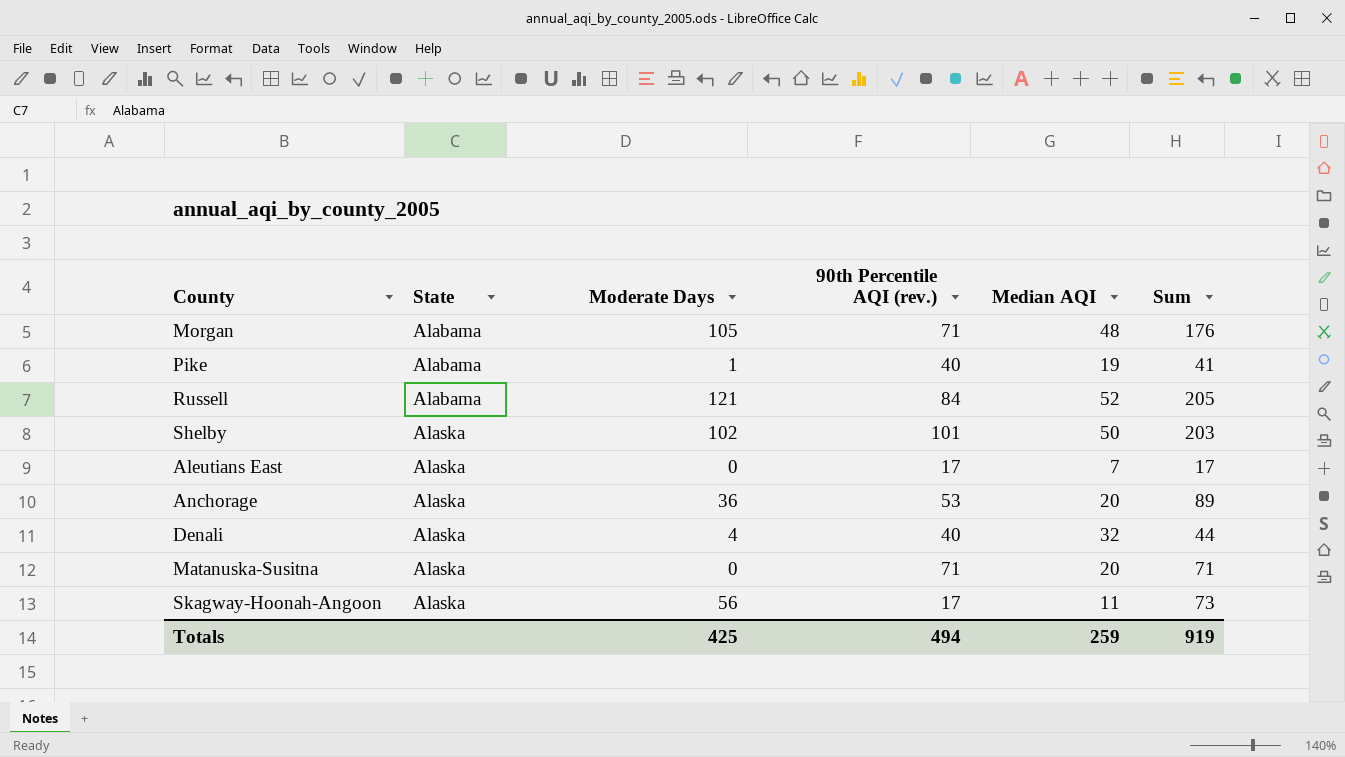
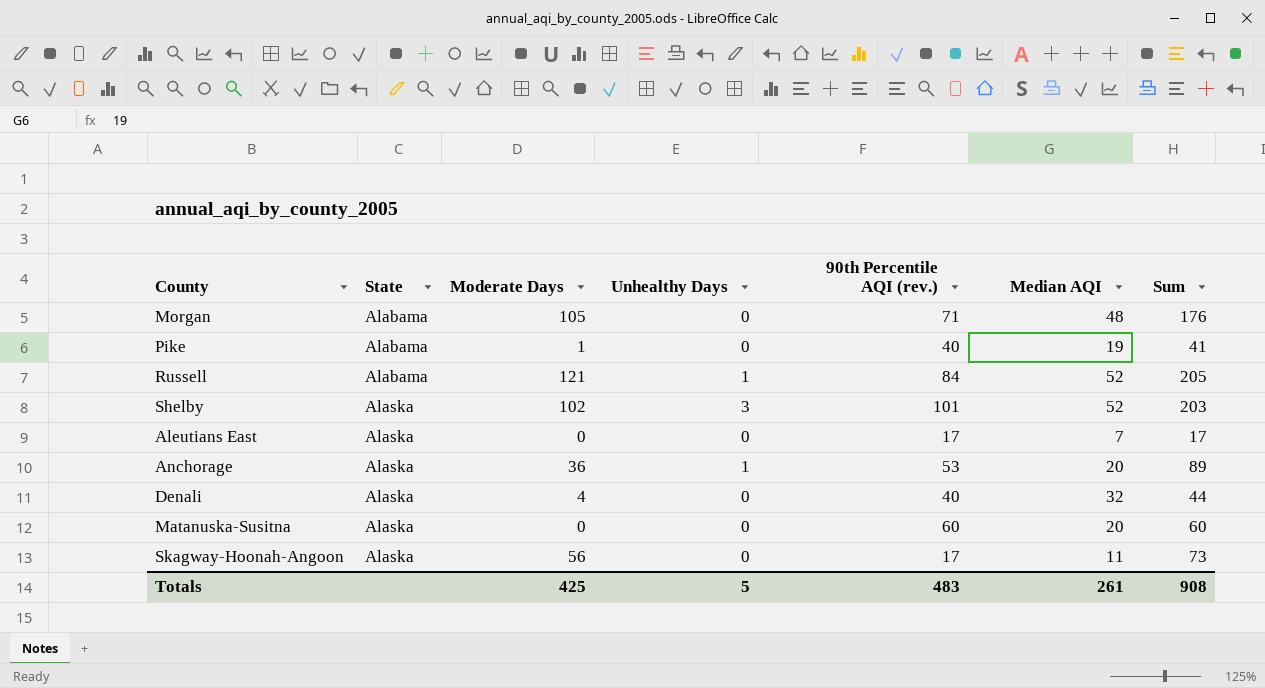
column Unhealthy Days | position: none -> 4
Shelby | Median AQI: 50 -> 52
Matanuska-Susitna | 90th Percentile AQI (rev.): 71 -> 60
Matanuska-Susitna | Sum: 71 -> 60
Totals | 90th Percentile AQI (rev.): 494 -> 483
Totals | Median AQI: 259 -> 261
Totals | Sum: 919 -> 908

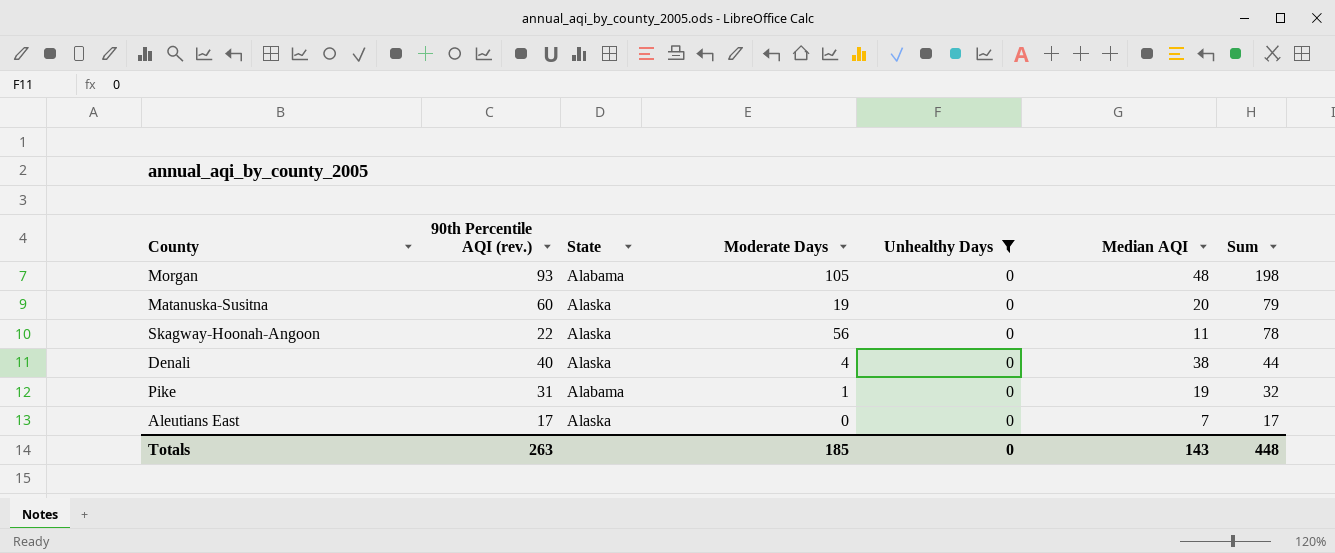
filter: none -> Unhealthy Days = 0
row order: State ascending -> Sum descending
column 90th Percentile AQI (rev.) | position: 5 -> 2
Morgan | 90th Percentile AQI (rev.): 71 -> 93
Morgan | Sum: 176 -> 198
Matanuska-Susitna | Moderate Days: 0 -> 19
Matanuska-Susitna | Sum: 60 -> 79
Skagway-Hoonah-Angoon | 90th Percentile AQI (rev.): 17 -> 22
Skagway-Hoonah-Angoon | Sum: 73 -> 78
Denali | Median AQI: 32 -> 38
Pike | 90th Percentile AQI (rev.): 40 -> 31
Pike | Sum: 41 -> 32
Totals | 90th Percentile AQI (rev.): 483 -> 263
Totals | Moderate Days: 425 -> 185
Totals | Unhealthy Days: 5 -> 0
Totals | Median AQI: 261 -> 143
Totals | Sum: 908 -> 448

